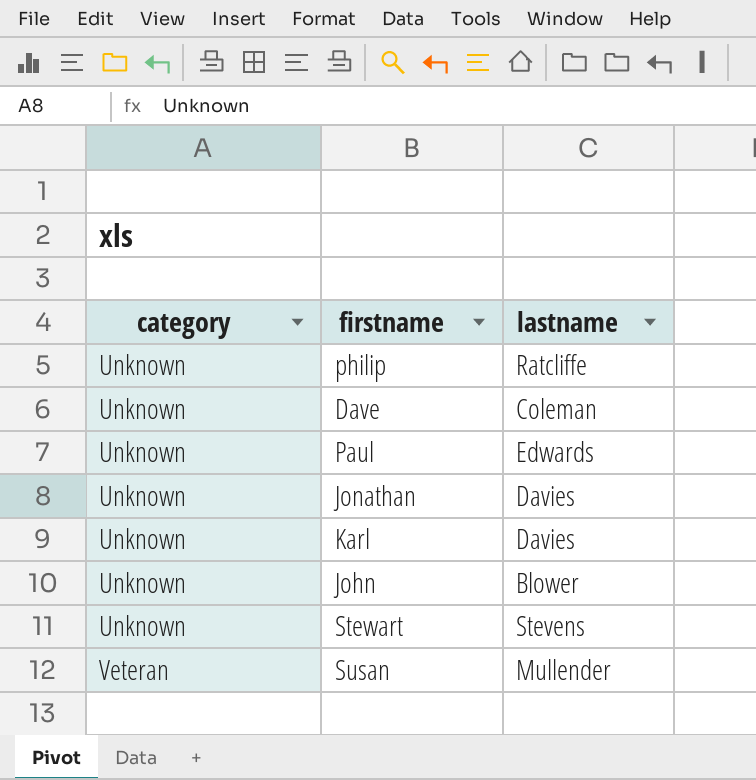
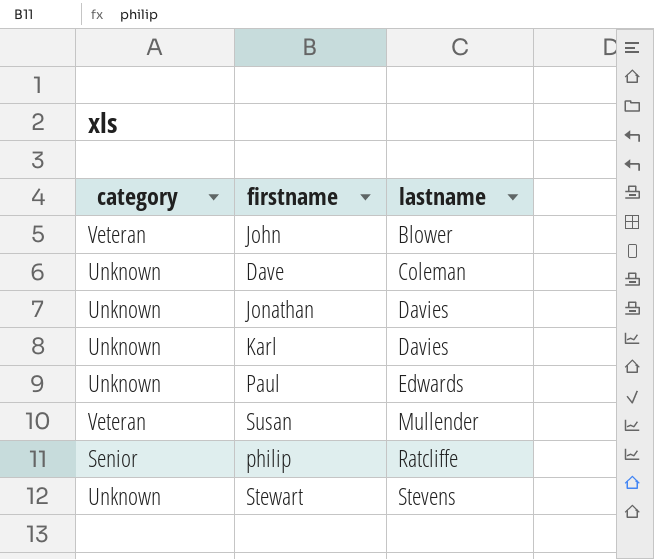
row order: category ascending -> lastname ascending
John | category: Unknown -> Veteran
philip | category: Unknown -> Senior

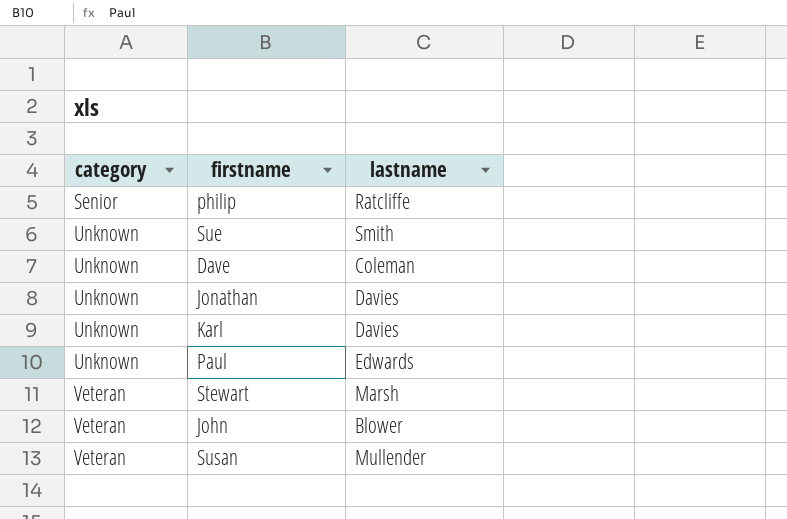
row order: lastname ascending -> category ascending
row Sue: none -> Unknown | Smith
Stewart | category: Unknown -> Veteran
Stewart | lastname: Stevens -> Marsh

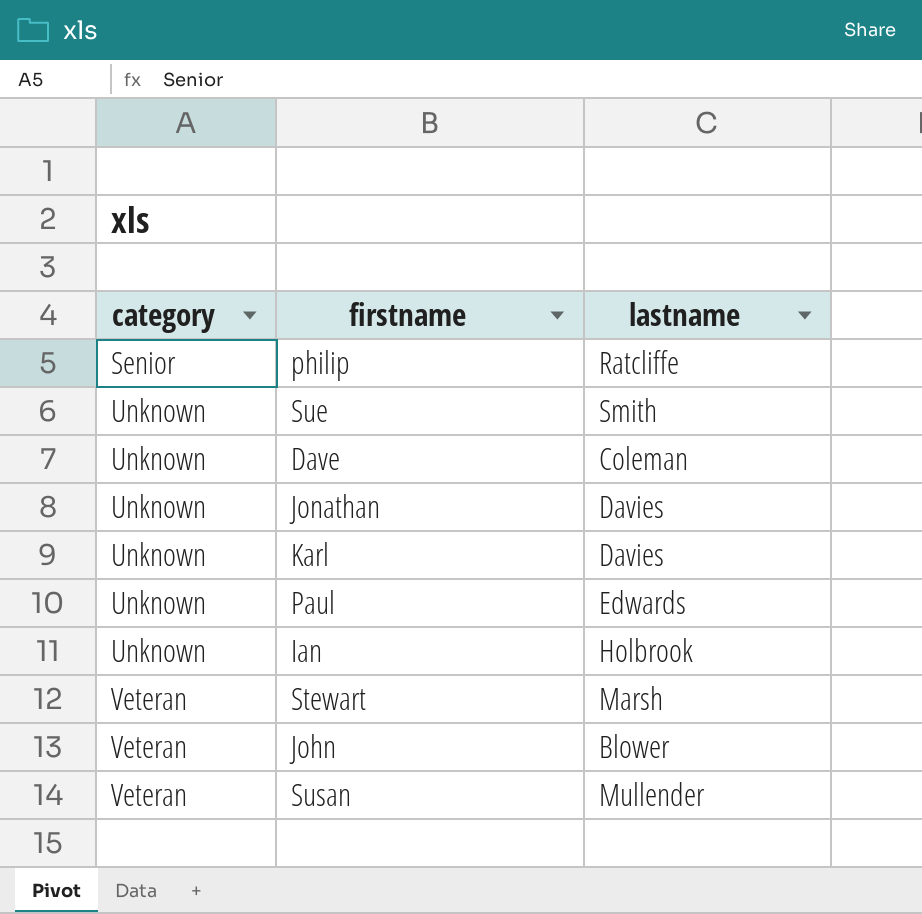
row Ian: none -> Unknown | Holbrook

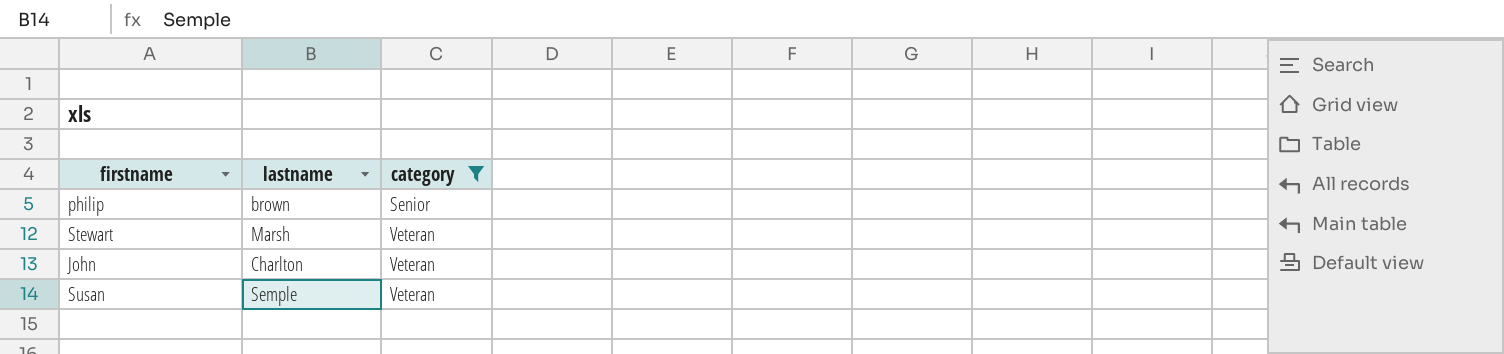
filter: none -> category != Unknown
column category | position: 1 -> 3
philip | lastname: Ratcliffe -> brown
John | lastname: Blower -> Charlton
Susan | lastname: Mullender -> Semple

